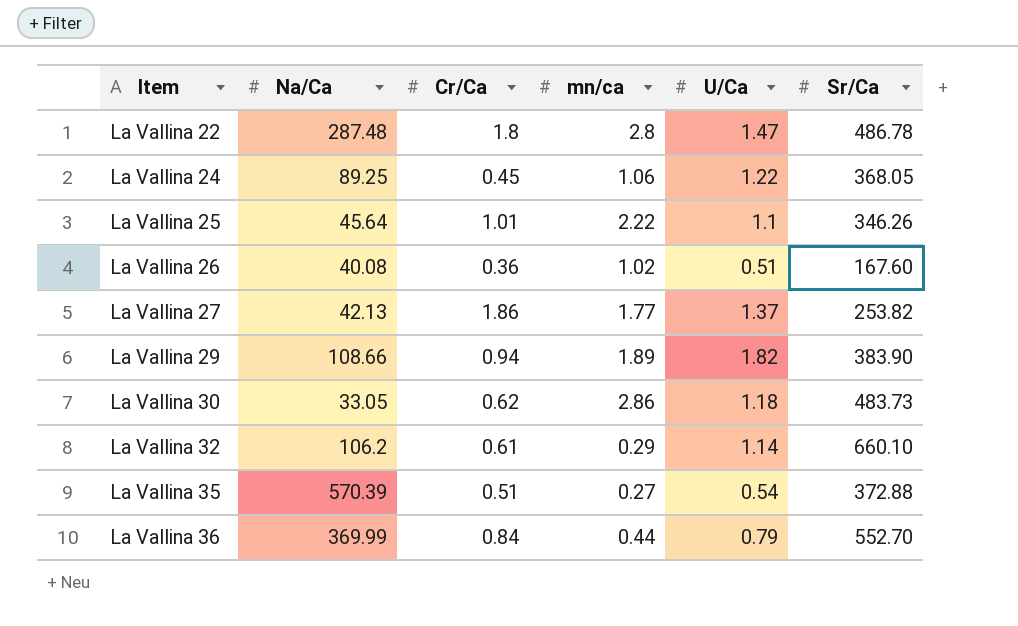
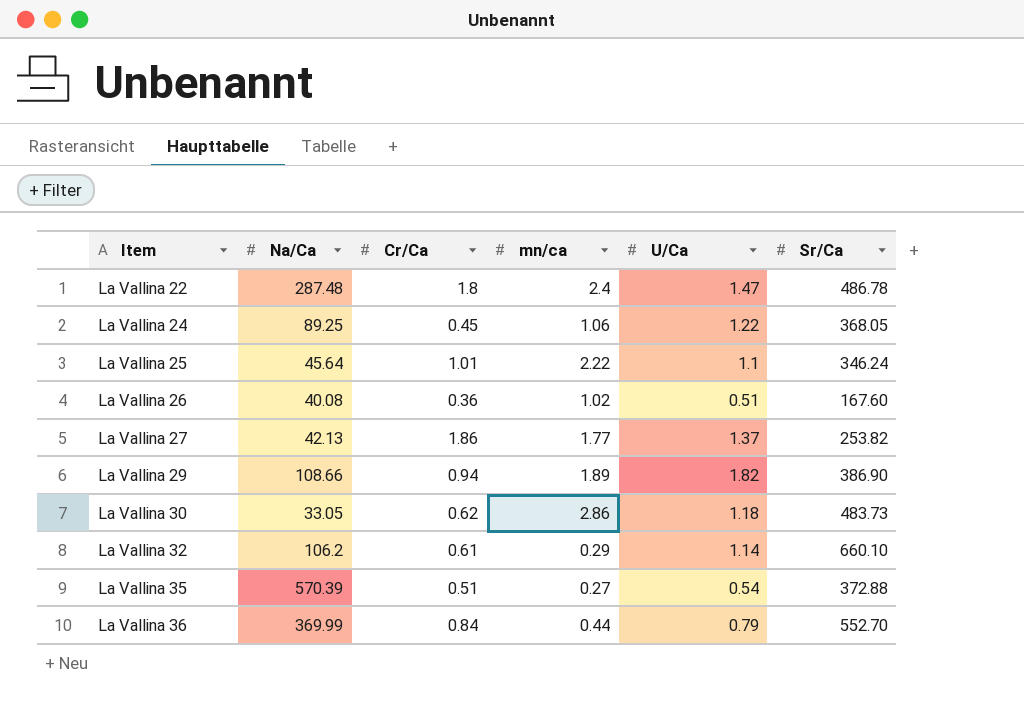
La Vallina 22 | mn/ca: 2.8 -> 2.4
La Vallina 25 | Sr/Ca: 346.26 -> 346.24
La Vallina 29 | Sr/Ca: 383.90 -> 386.90

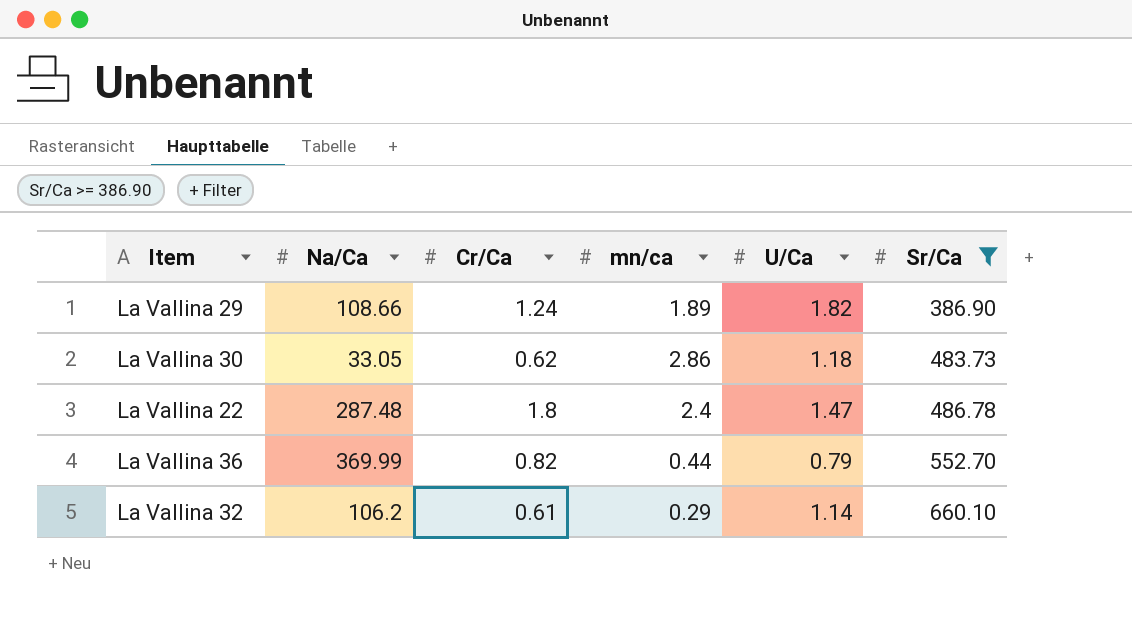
filter: none -> Sr/Ca >= 386.90
row order: Item ascending -> Sr/Ca ascending
La Vallina 29 | Cr/Ca: 0.94 -> 1.24
La Vallina 36 | Cr/Ca: 0.84 -> 0.82

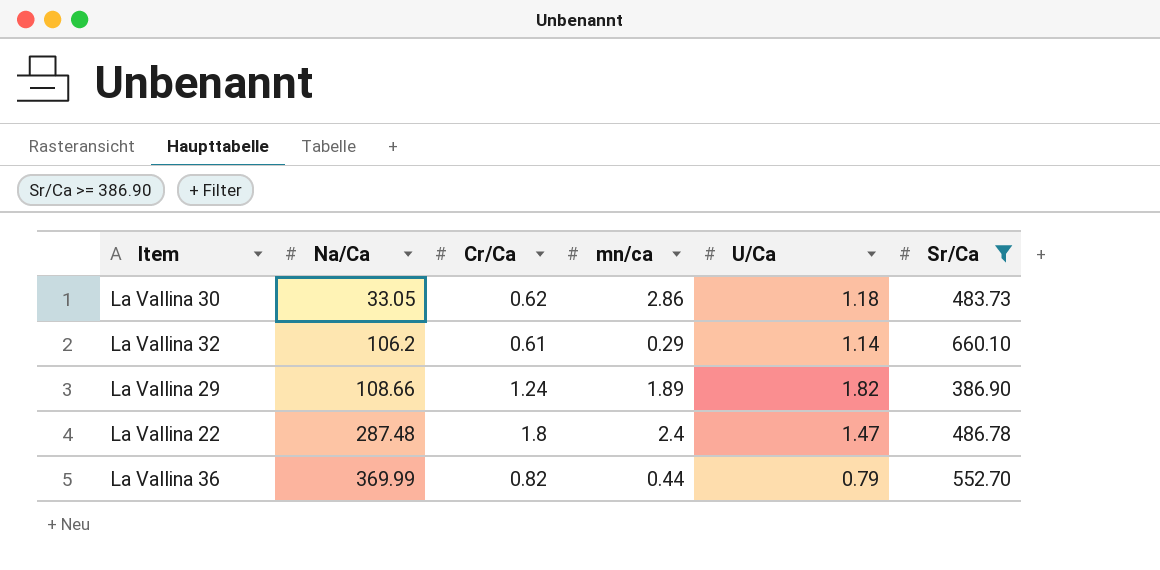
row order: Sr/Ca ascending -> Na/Ca ascending

